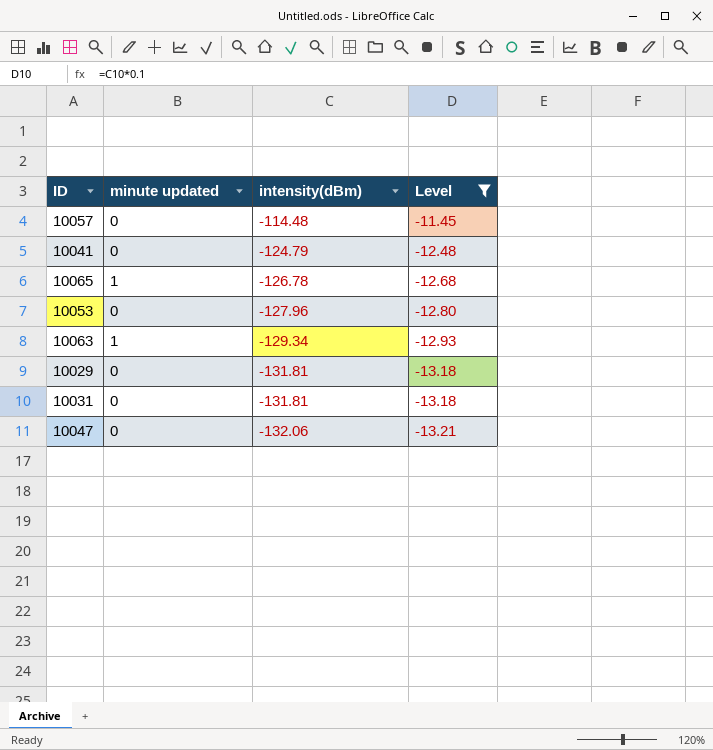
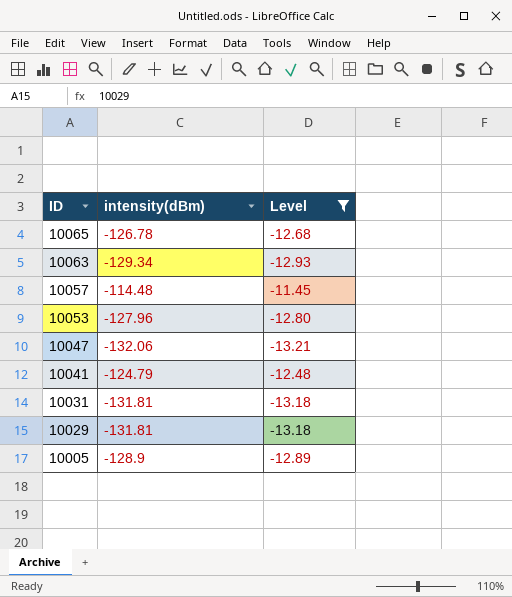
row order: intensity(dBm) descending -> ID descending
column minute updated | position: 2 -> none
row 10005: none -> -128.9 | -12.89

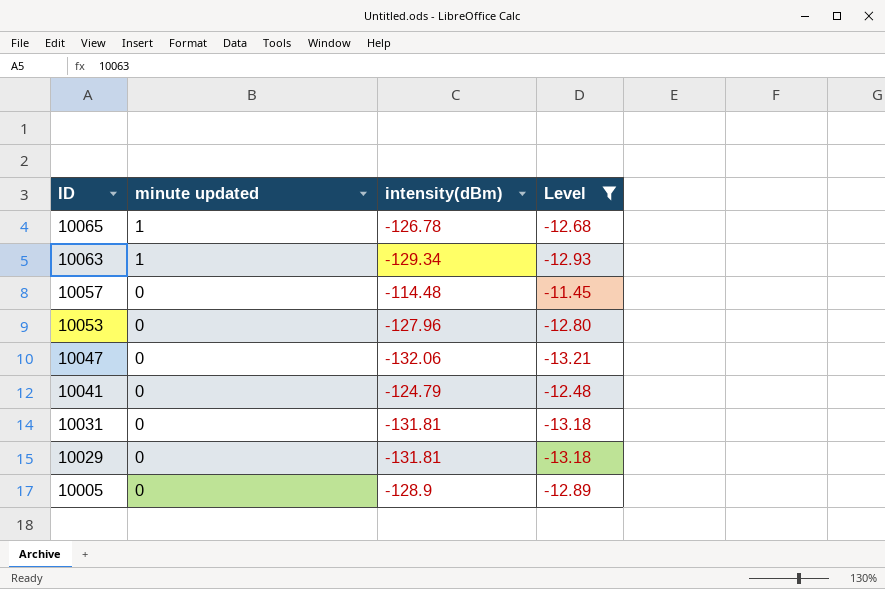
column minute updated | position: none -> 2

